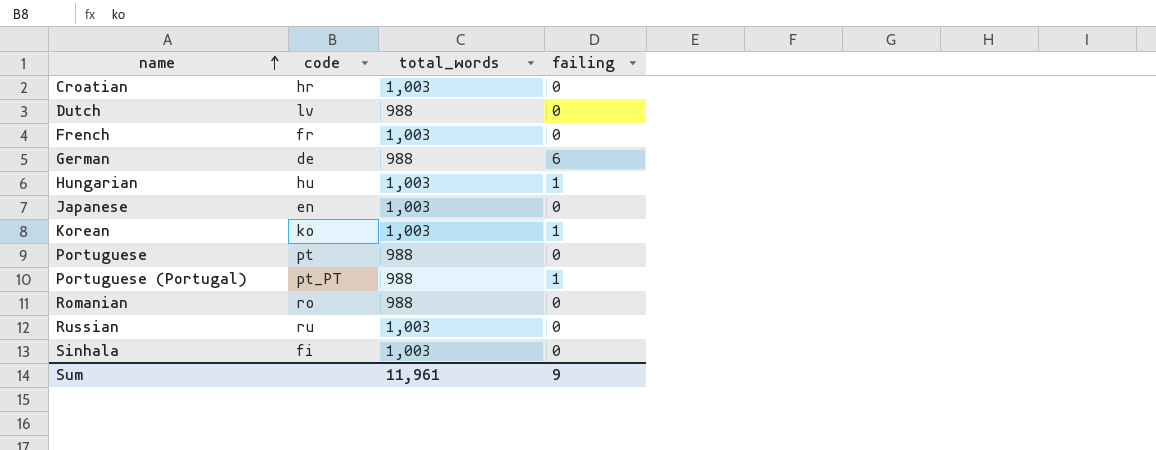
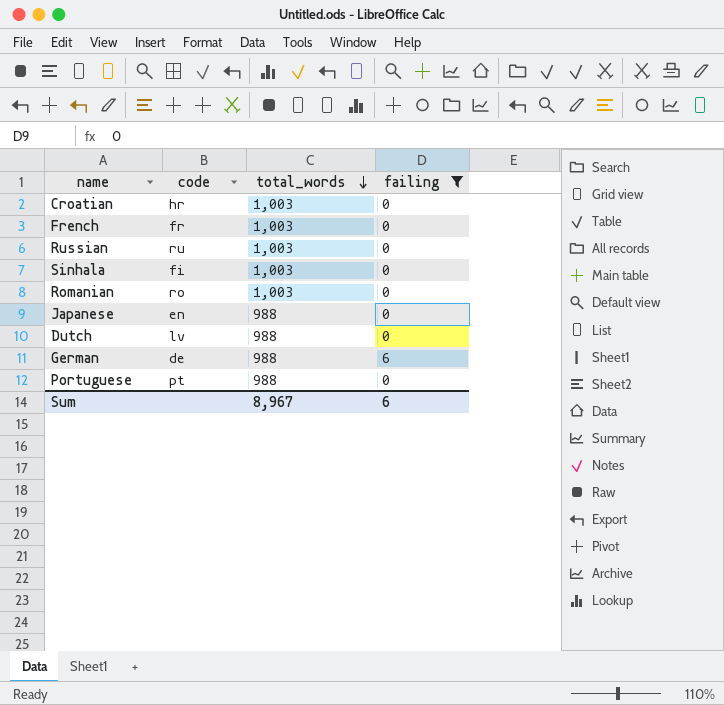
filter: none -> failing != 1
row order: name ascending -> total_words descending
Romanian | total_words: 988 -> 1,003
Japanese | total_words: 1,003 -> 988
Sum | total_words: 11,961 -> 8,967
Sum | failing: 9 -> 6

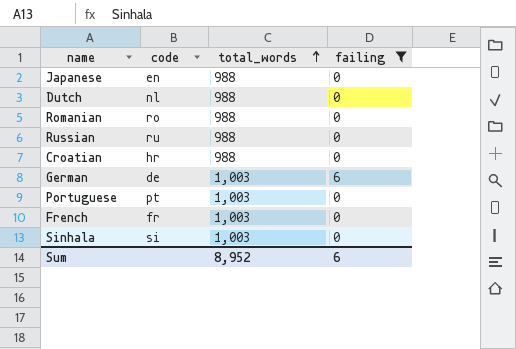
row order: total_words descending -> total_words ascending
Dutch | code: lv -> nl
Romanian | total_words: 1,003 -> 988
Russian | total_words: 1,003 -> 988
Croatian | total_words: 1,003 -> 988
German | total_words: 988 -> 1,003
Portuguese | total_words: 988 -> 1,003
Sinhala | code: fi -> si
Sum | total_words: 8,967 -> 8,952

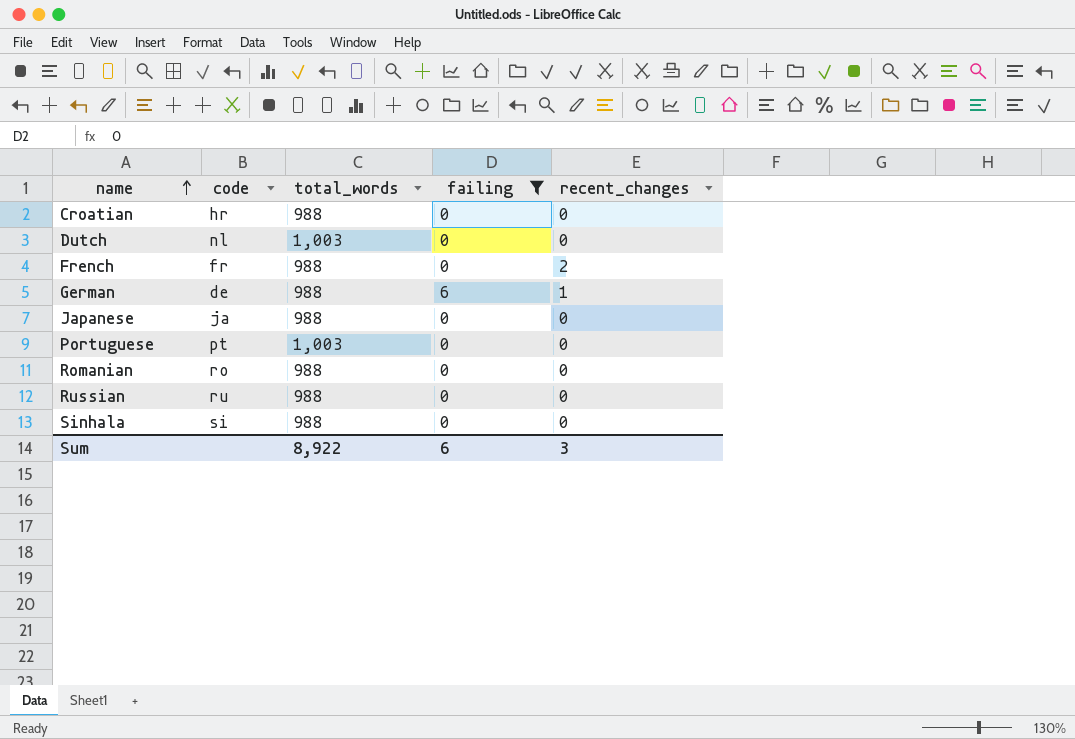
row order: total_words ascending -> name ascending
column recent_changes | position: none -> 5
Dutch | total_words: 988 -> 1,003
French | total_words: 1,003 -> 988
German | total_words: 1,003 -> 988
Japanese | code: en -> ja
Sinhala | total_words: 1,003 -> 988
Sum | total_words: 8,952 -> 8,922

